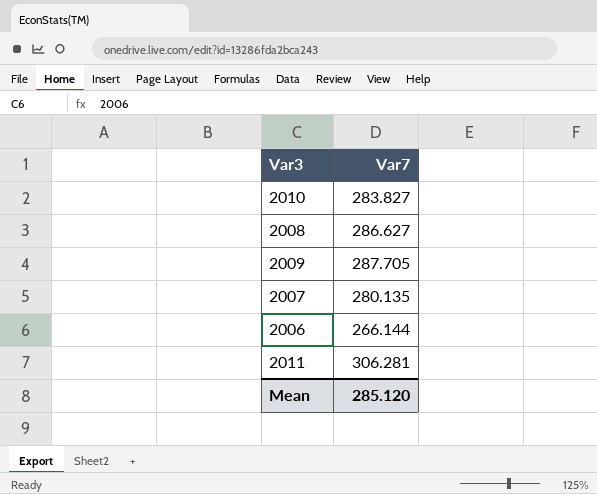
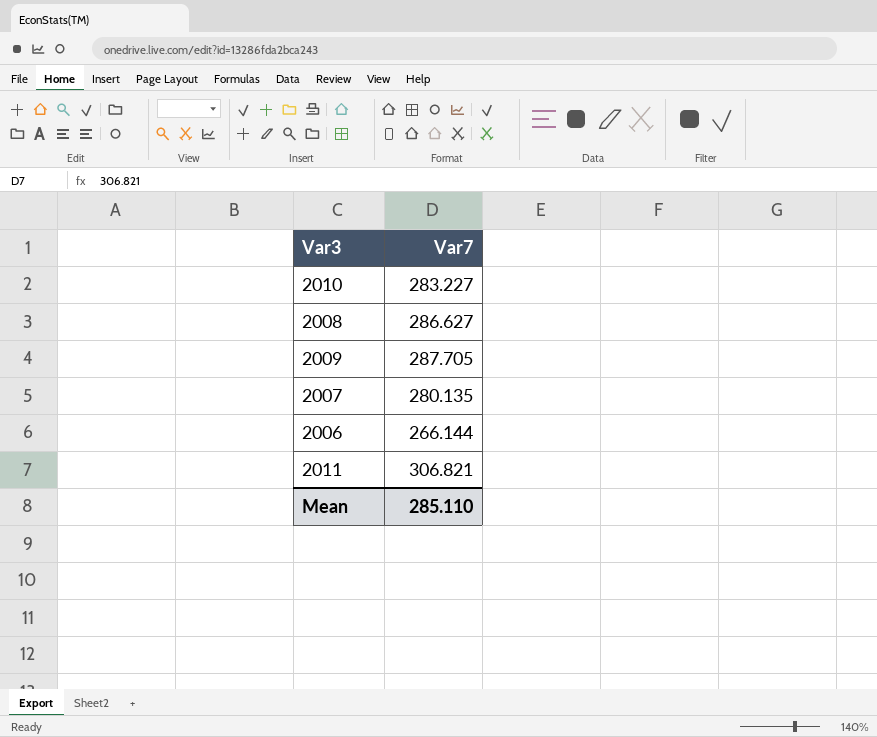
2010 | Var7: 283.827 -> 283.227
2011 | Var7: 306.281 -> 306.821
Mean | Var7: 285.120 -> 285.110

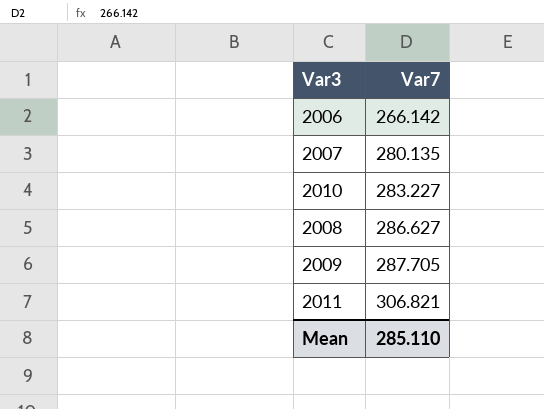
row order: none -> Var7 ascending
2006 | Var7: 266.144 -> 266.142

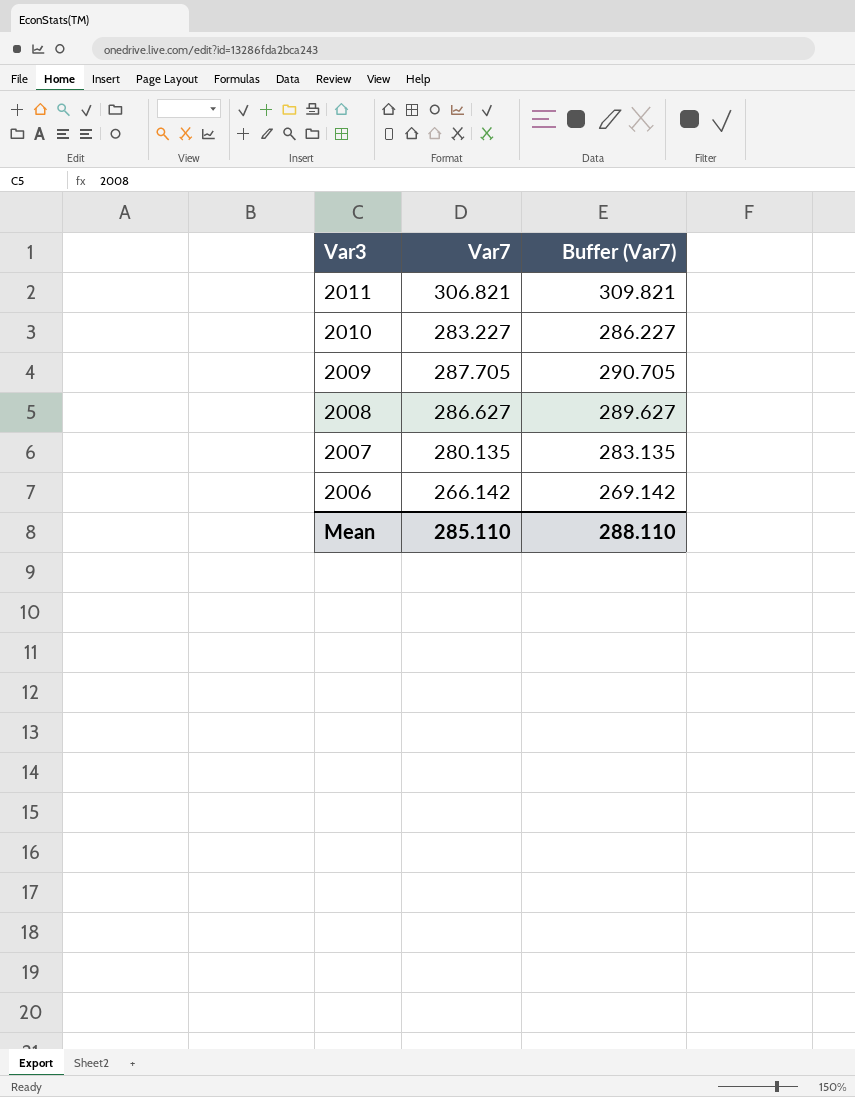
row order: Var7 ascending -> Var3 descending
column Buffer (Var7) | formula: none -> [Var7] + 3

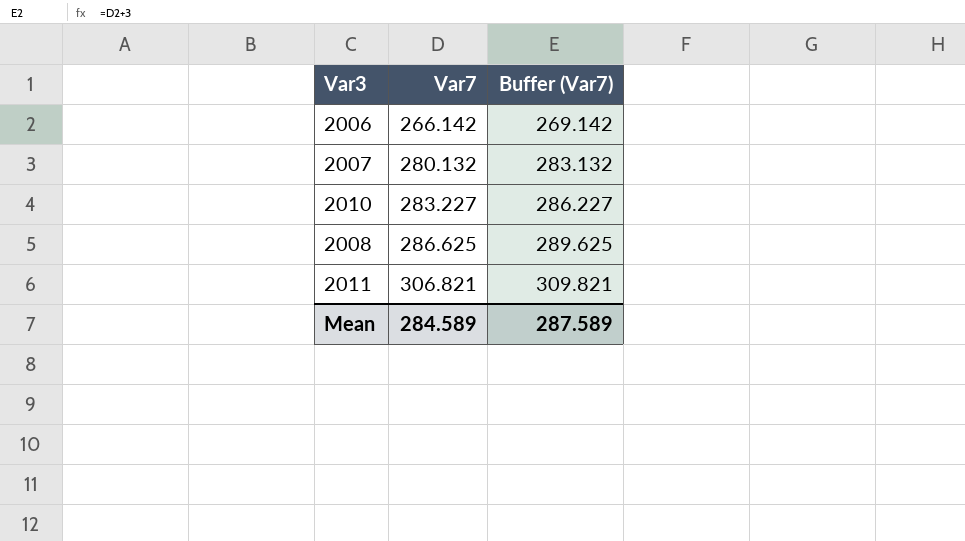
row order: Var3 descending -> Var7 ascending
row 2009: 287.705 | 290.705 -> none
2007 | Var7: 280.135 -> 280.132
2007 | Buffer (Var7): 283.135 -> 283.132
2008 | Var7: 286.627 -> 286.625
2008 | Buffer (Var7): 289.627 -> 289.625
Mean | Var7: 285.110 -> 284.589
Mean | Buffer (Var7): 288.110 -> 287.589

